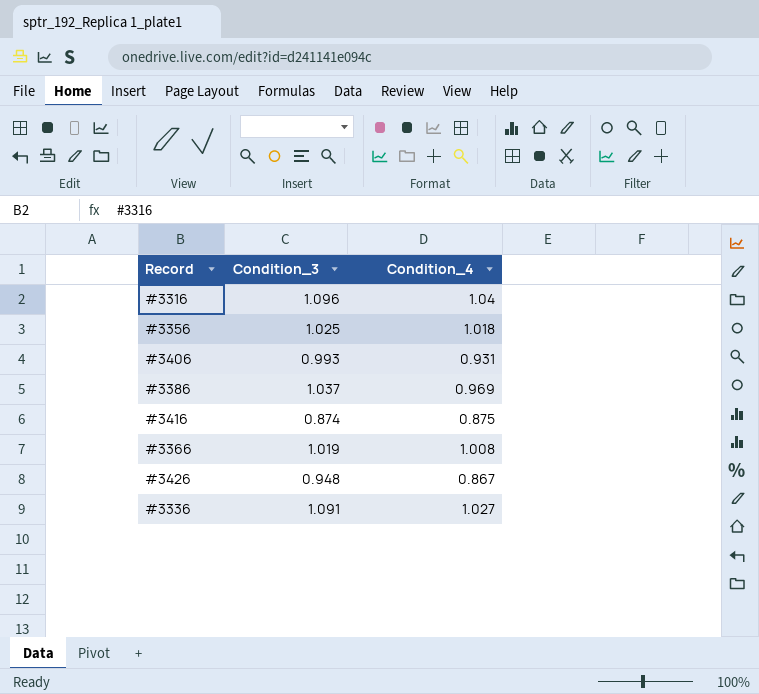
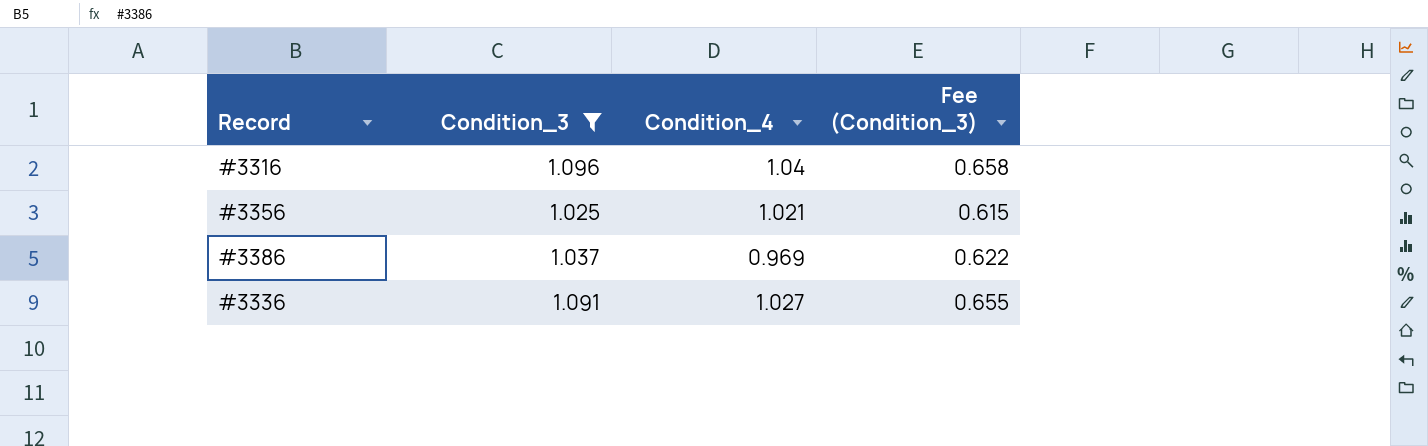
filter: none -> Condition_3 >= 1.025
column Fee (Condition_3) | formula: none -> [Condition_3] * 0.6
#3356 | Condition_4: 1.018 -> 1.021

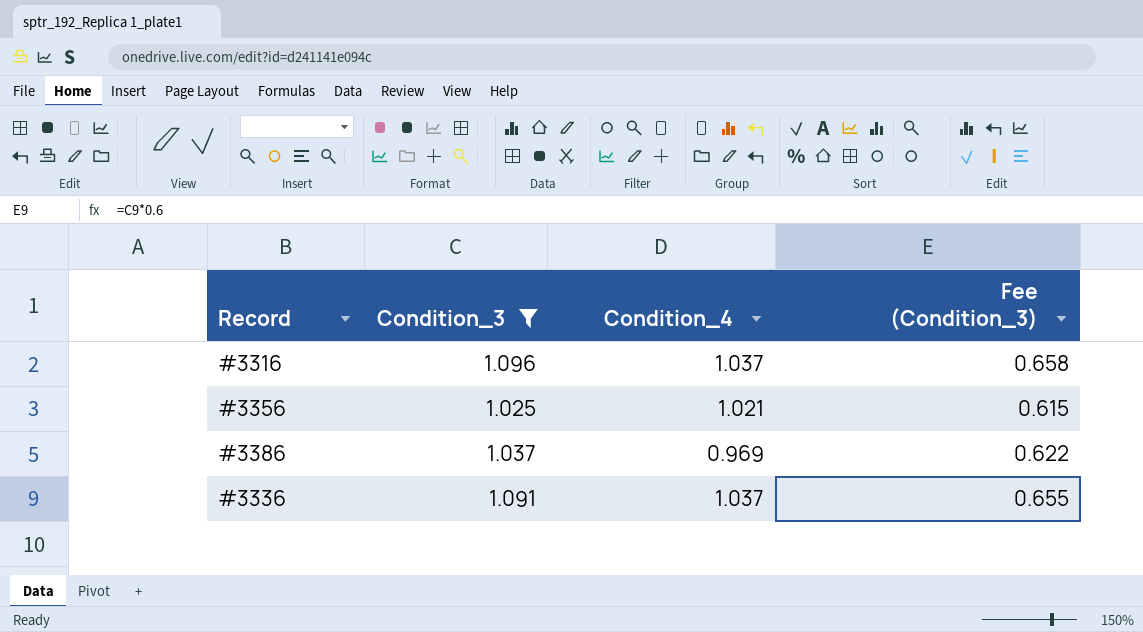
#3316 | Condition_4: 1.04 -> 1.037
#3336 | Condition_4: 1.027 -> 1.037

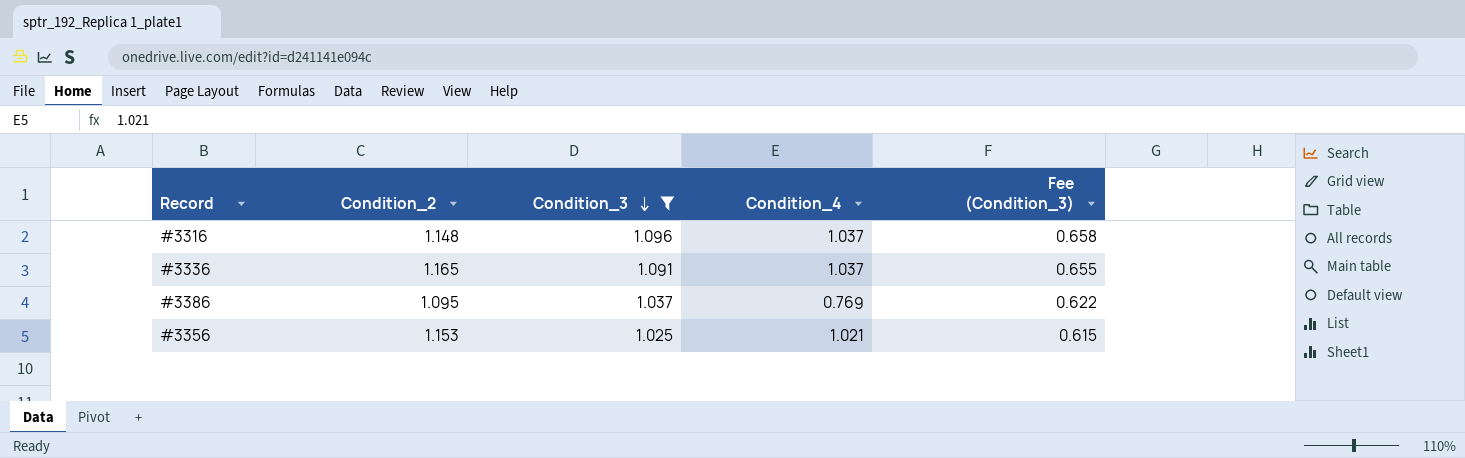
row order: none -> Condition_3 descending
column Condition_2 | position: none -> 2
#3386 | Condition_4: 0.969 -> 0.769

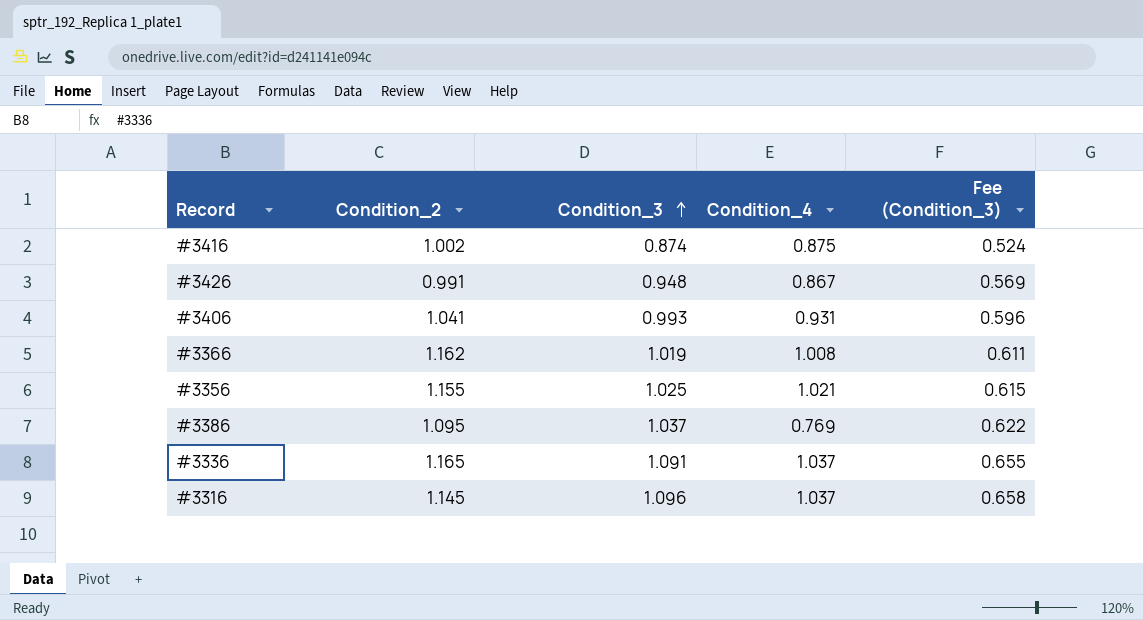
filter: Condition_3 >= 1.025 -> none
row order: Condition_3 descending -> Condition_3 ascending
#3356 | Condition_2: 1.153 -> 1.155
#3316 | Condition_2: 1.148 -> 1.145

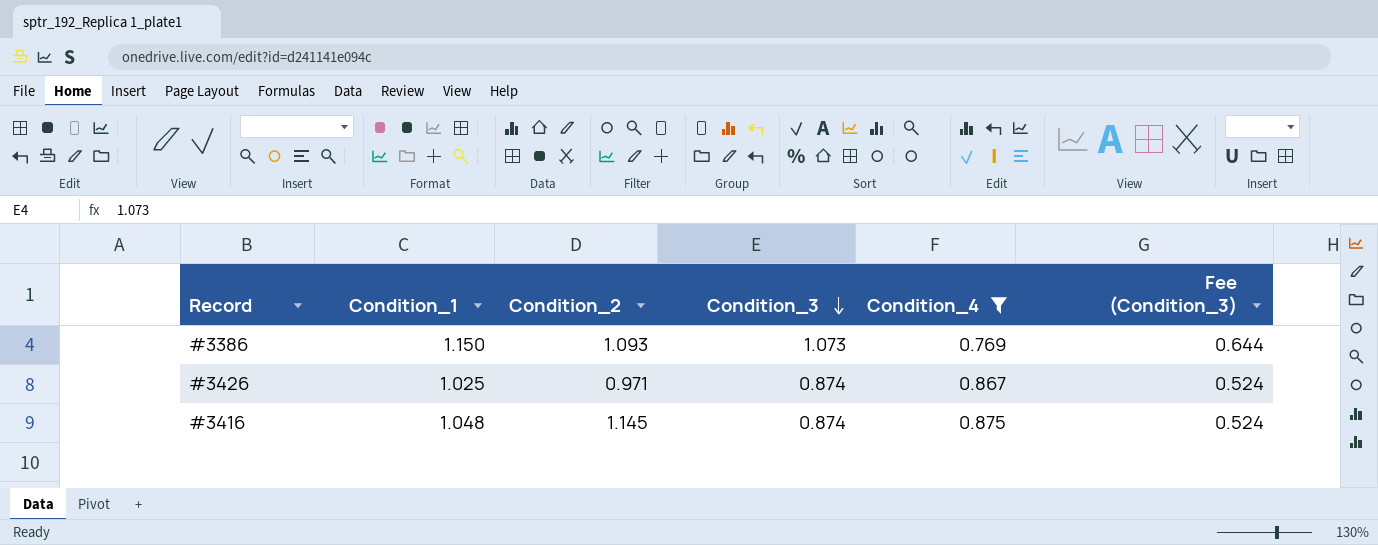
filter: none -> Condition_4 <= 0.875
row order: Condition_3 ascending -> Condition_3 descending
column Condition_1 | position: none -> 2
#3386 | Condition_2: 1.095 -> 1.093
#3386 | Condition_3: 1.037 -> 1.073
#3386 | Fee (Condition_3): 0.622 -> 0.644
#3426 | Condition_2: 0.991 -> 0.971
#3426 | Condition_3: 0.948 -> 0.874
#3426 | Fee (Condition_3): 0.569 -> 0.524
#3416 | Condition_2: 1.002 -> 1.145

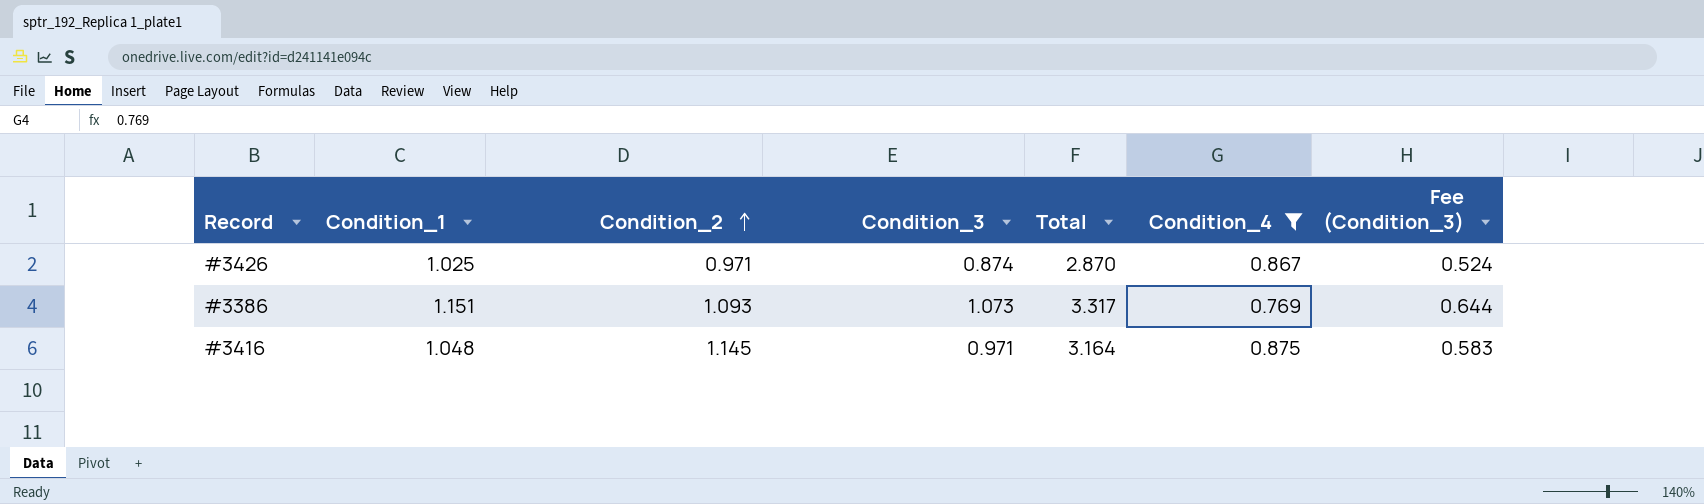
row order: Condition_3 descending -> Condition_2 ascending
column Total | formula: none -> [Condition_1] + [Condition_2] + [Condition_3]
#3386 | Condition_1: 1.150 -> 1.151
#3416 | Condition_3: 0.874 -> 0.971
#3416 | Fee (Condition_3): 0.524 -> 0.583

